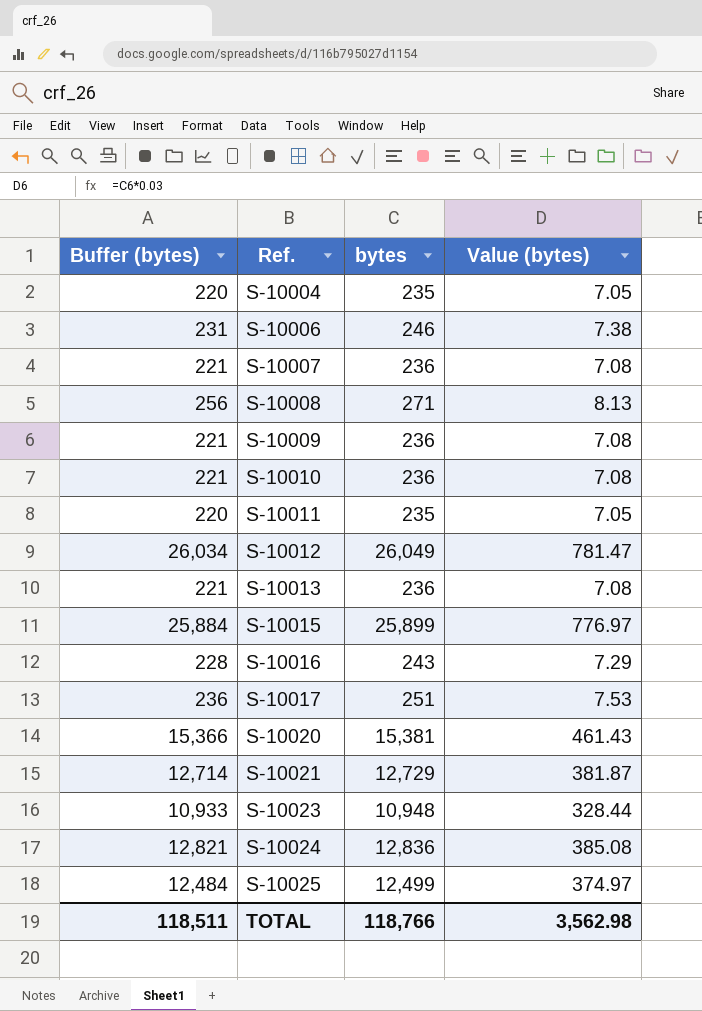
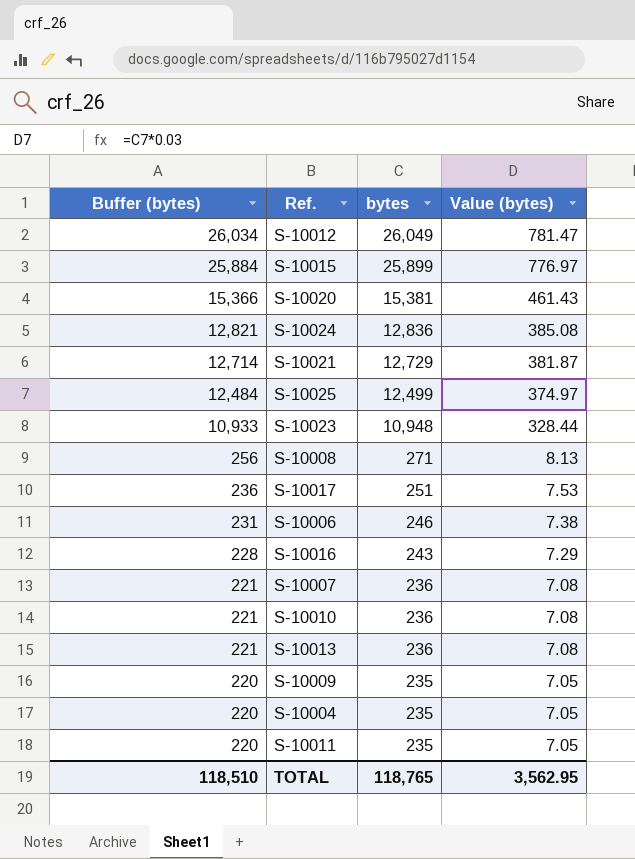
row order: Ref. ascending -> Buffer (bytes) descending
S-10009 | Buffer (bytes): 221 -> 220
S-10009 | bytes: 236 -> 235
S-10009 | Value (bytes): 7.08 -> 7.05
TOTAL | Buffer (bytes): 118,511 -> 118,510
TOTAL | bytes: 118,766 -> 118,765
TOTAL | Value (bytes): 3,562.98 -> 3,562.95

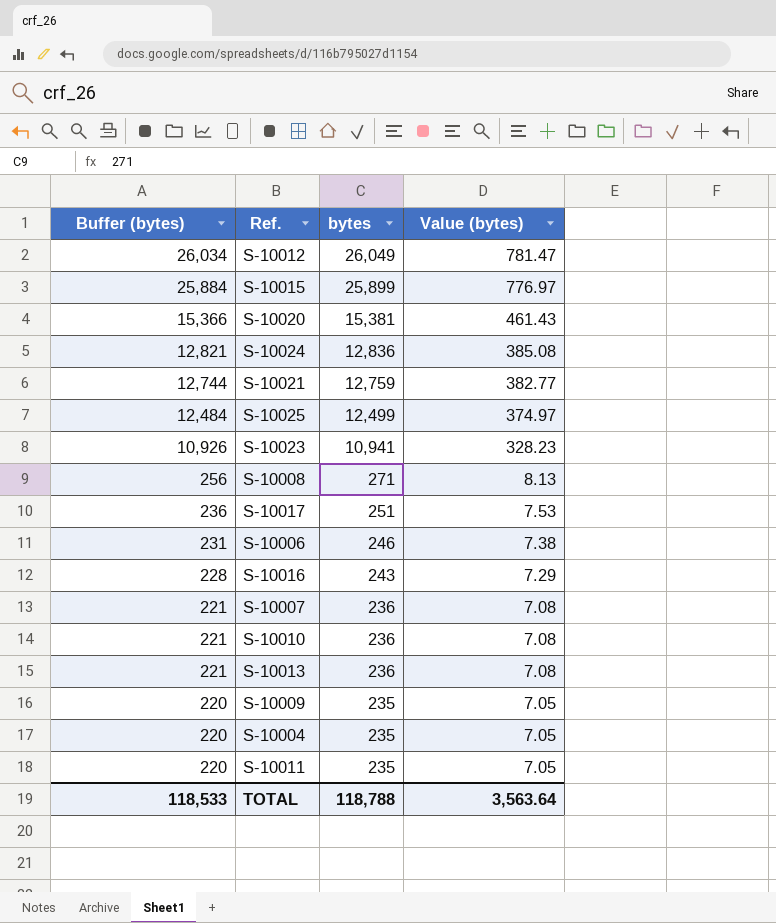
S-10021 | Buffer (bytes): 12,714 -> 12,744
S-10021 | bytes: 12,729 -> 12,759
S-10021 | Value (bytes): 381.87 -> 382.77
S-10023 | Buffer (bytes): 10,933 -> 10,926
S-10023 | bytes: 10,948 -> 10,941
S-10023 | Value (bytes): 328.44 -> 328.23
TOTAL | Buffer (bytes): 118,510 -> 118,533
TOTAL | bytes: 118,765 -> 118,788
TOTAL | Value (bytes): 3,562.95 -> 3,563.64

